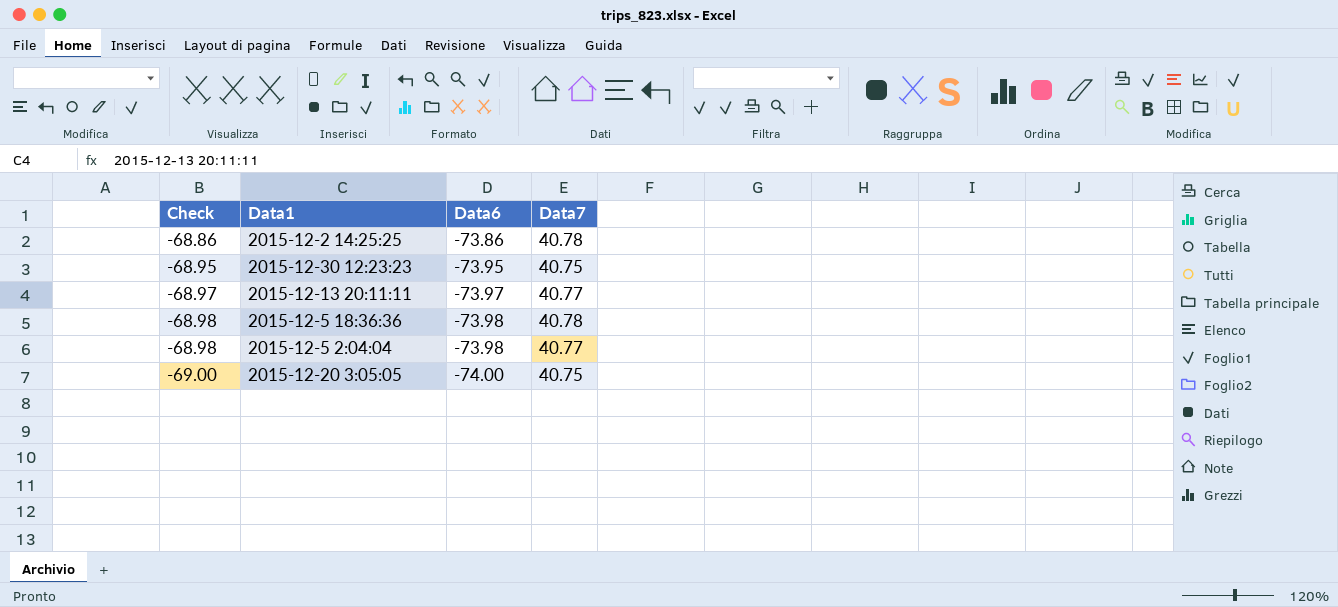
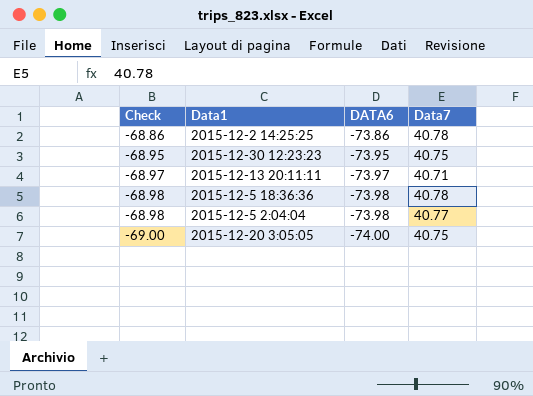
column name: Data6 -> DATA6
2015-12-13 20:11:11 | Data7: 40.77 -> 40.71

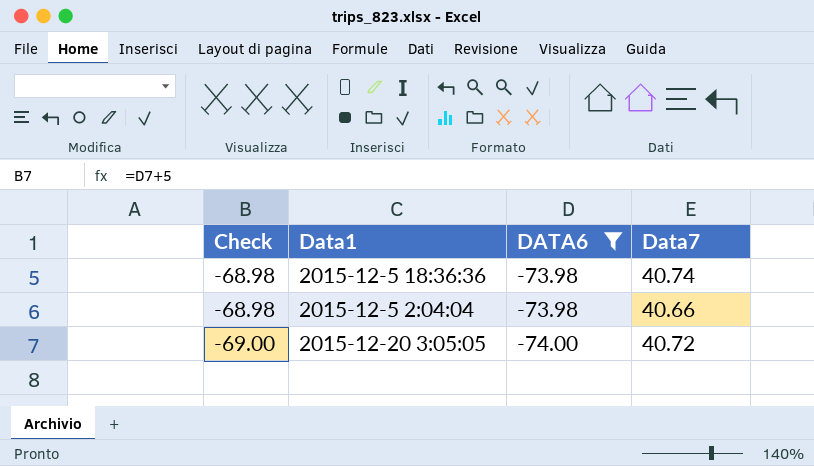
filter: none -> DATA6 <= -73.98
2015-12-5 18:36:36 | Data7: 40.78 -> 40.74
2015-12-5 2:04:04 | Data7: 40.77 -> 40.66
2015-12-20 3:05:05 | Data7: 40.75 -> 40.72

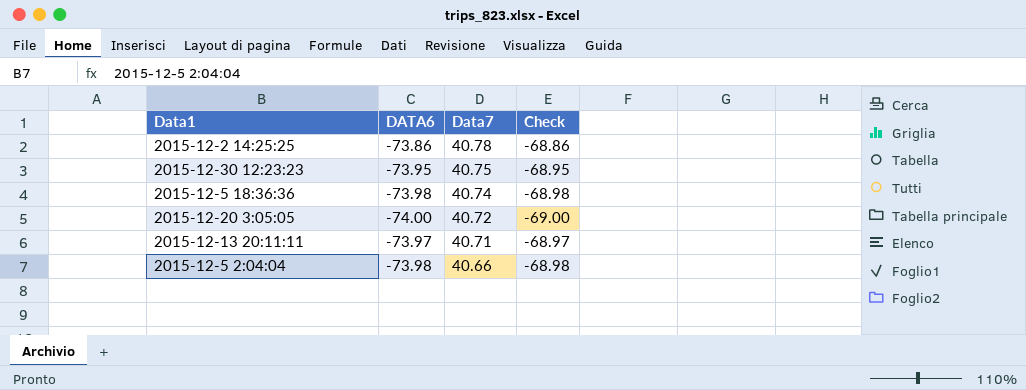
filter: DATA6 <= -73.98 -> none
row order: Check descending -> Data7 descending
column Check | position: 1 -> 4

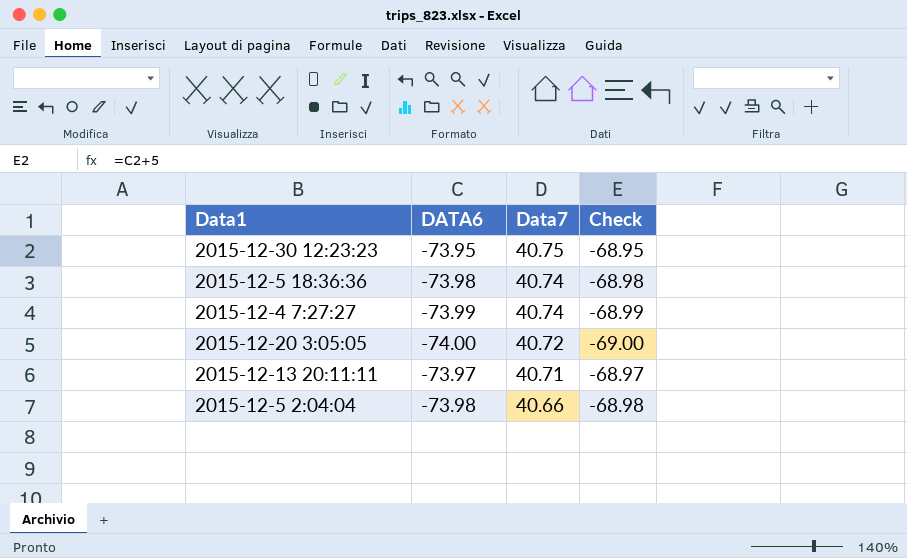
row 2015-12-2 14:25:25: -73.86 | 40.78 | -68.86 -> none
row 2015-12-4 7:27:27: none -> -73.99 | 40.74 | -68.99

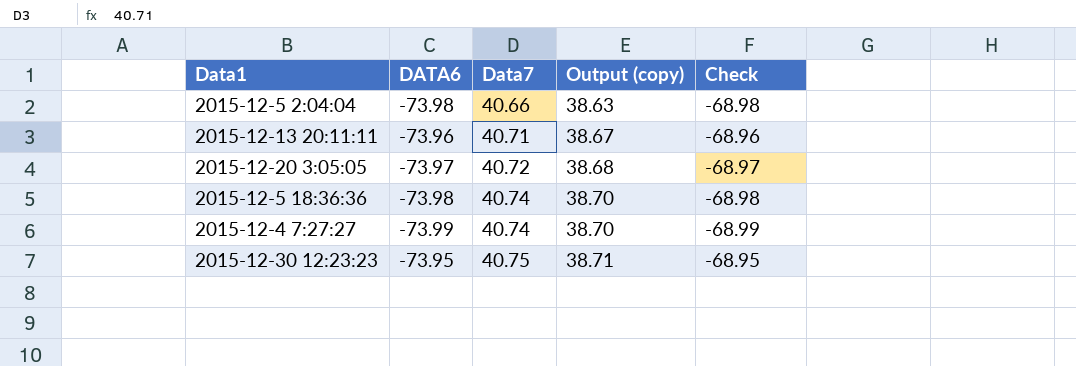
row order: Data7 descending -> Data7 ascending
column Output (copy) | formula: none -> [Data7] * 0.95
2015-12-13 20:11:11 | DATA6: -73.97 -> -73.96
2015-12-13 20:11:11 | Check: -68.97 -> -68.96
2015-12-20 3:05:05 | DATA6: -74.00 -> -73.97
2015-12-20 3:05:05 | Check: -69.00 -> -68.97

